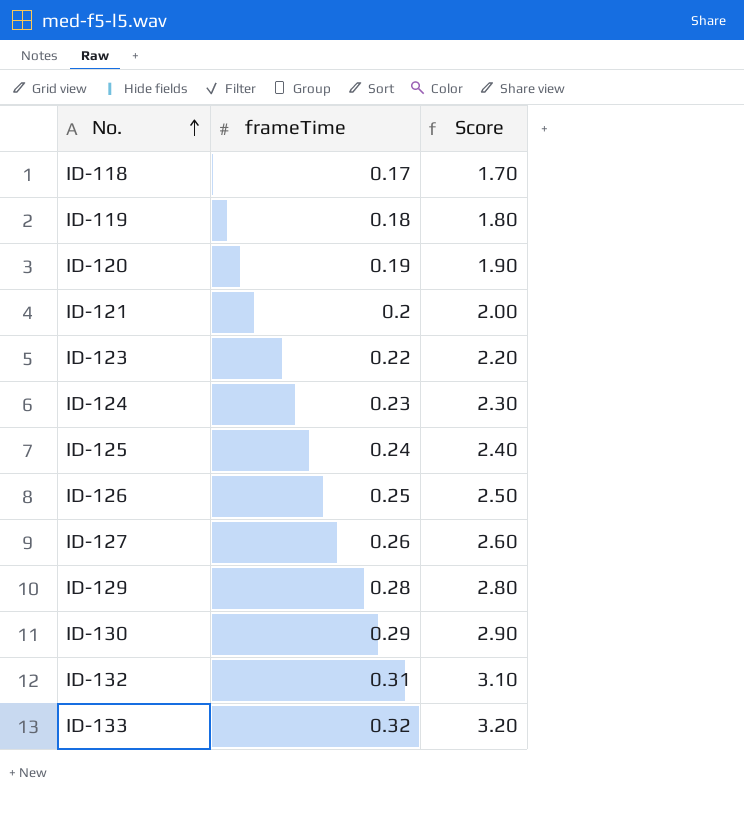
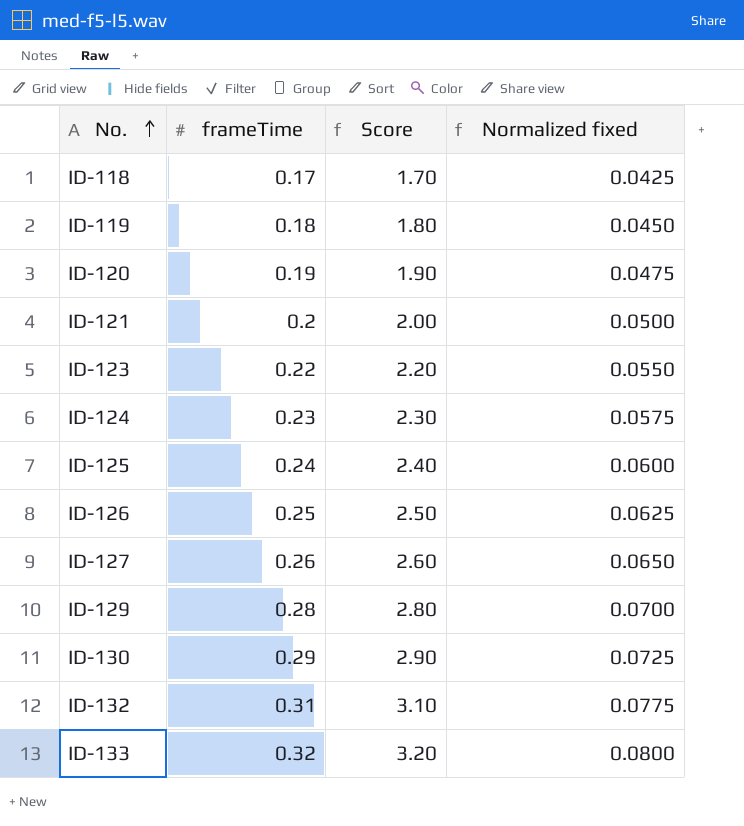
column Normalized fixed | formula: none -> [frameTime] * 0.25

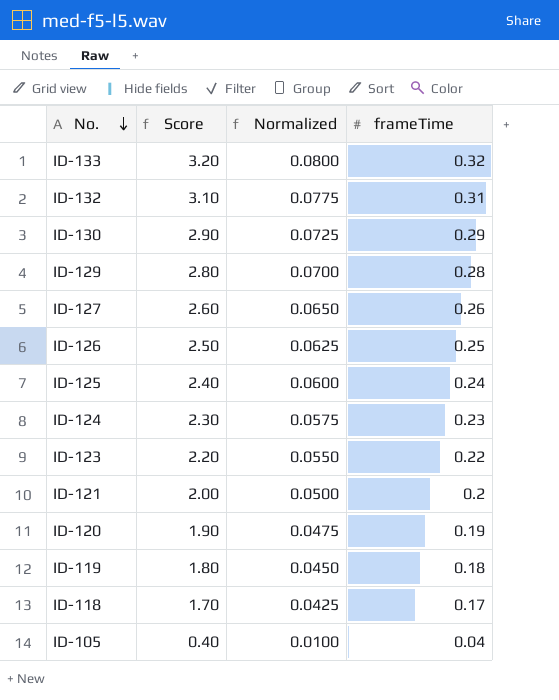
row order: No. ascending -> No. descending
column name: Normalized fixed -> Normalized
column frameTime | position: 2 -> 4
row ID-105: none -> 0.40 | 0.0100 | 0.04

